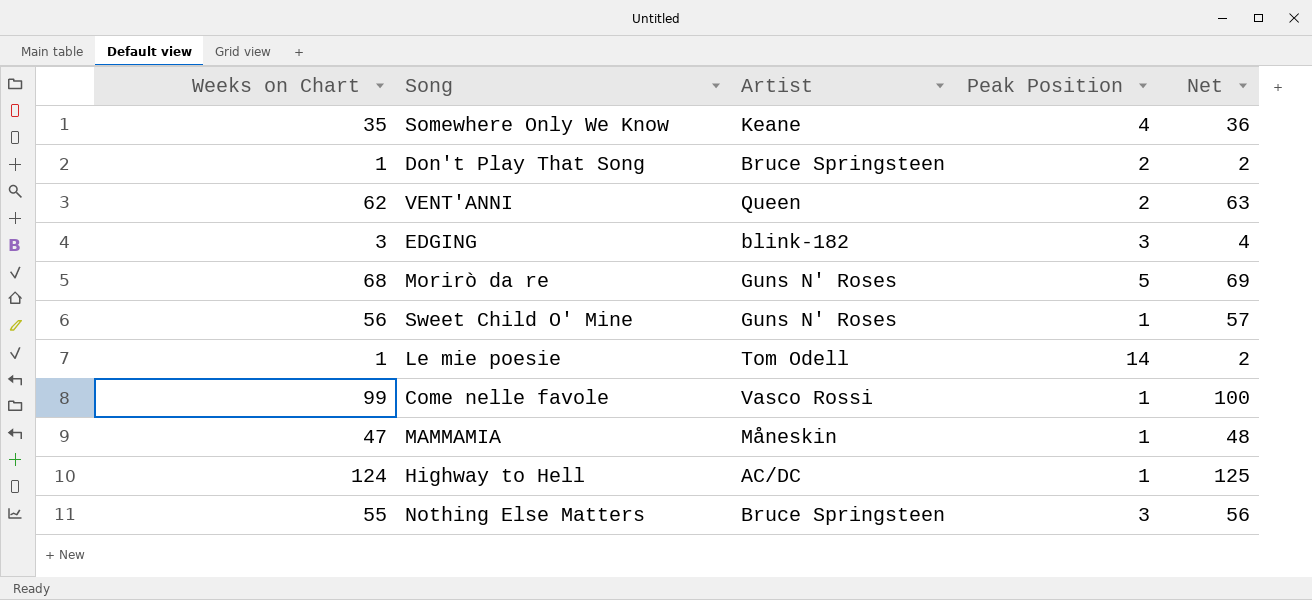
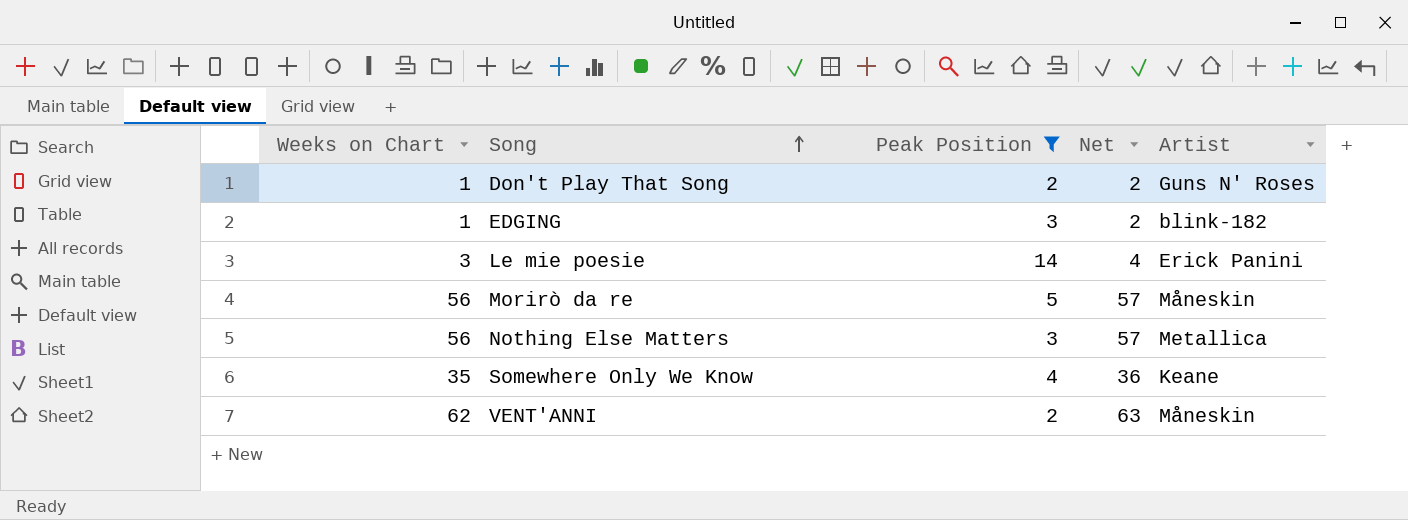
filter: none -> Peak Position != 1
row order: none -> Song ascending
column Artist | position: 3 -> 5
Don't Play That Song | Artist: Bruce Springsteen -> Guns N' Roses
EDGING | Weeks on Chart: 3 -> 1
EDGING | Net: 4 -> 2
Le mie poesie | Weeks on Chart: 1 -> 3
Le mie poesie | Net: 2 -> 4
Le mie poesie | Artist: Tom Odell -> Erick Panini
Morirò da re | Weeks on Chart: 68 -> 56
Morirò da re | Net: 69 -> 57
Morirò da re | Artist: Guns N' Roses -> Måneskin
Nothing Else Matters | Weeks on Chart: 55 -> 56
Nothing Else Matters | Net: 56 -> 57
Nothing Else Matters | Artist: Bruce Springsteen -> Metallica
VENT'ANNI | Artist: Queen -> Måneskin

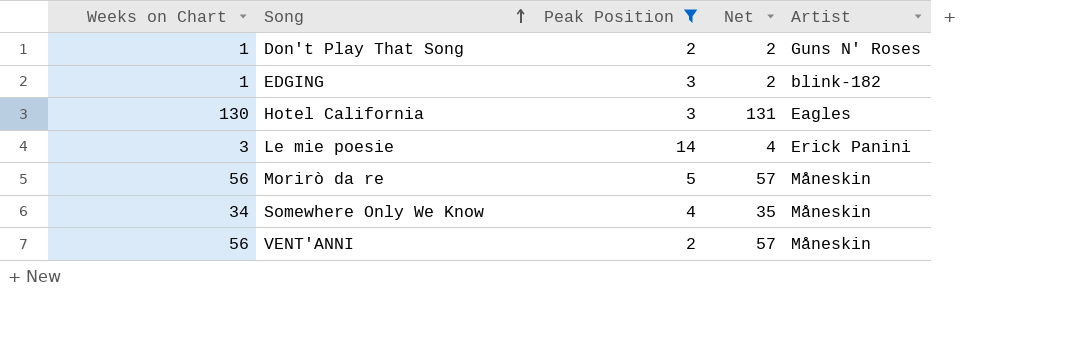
row Nothing Else Matters: 56 | 3 | 57 | Metallica -> none
row Hotel California: none -> 130 | 3 | 131 | Eagles
Somewhere Only We Know | Weeks on Chart: 35 -> 34
Somewhere Only We Know | Net: 36 -> 35
Somewhere Only We Know | Artist: Keane -> Måneskin
VENT'ANNI | Weeks on Chart: 62 -> 56
VENT'ANNI | Net: 63 -> 57

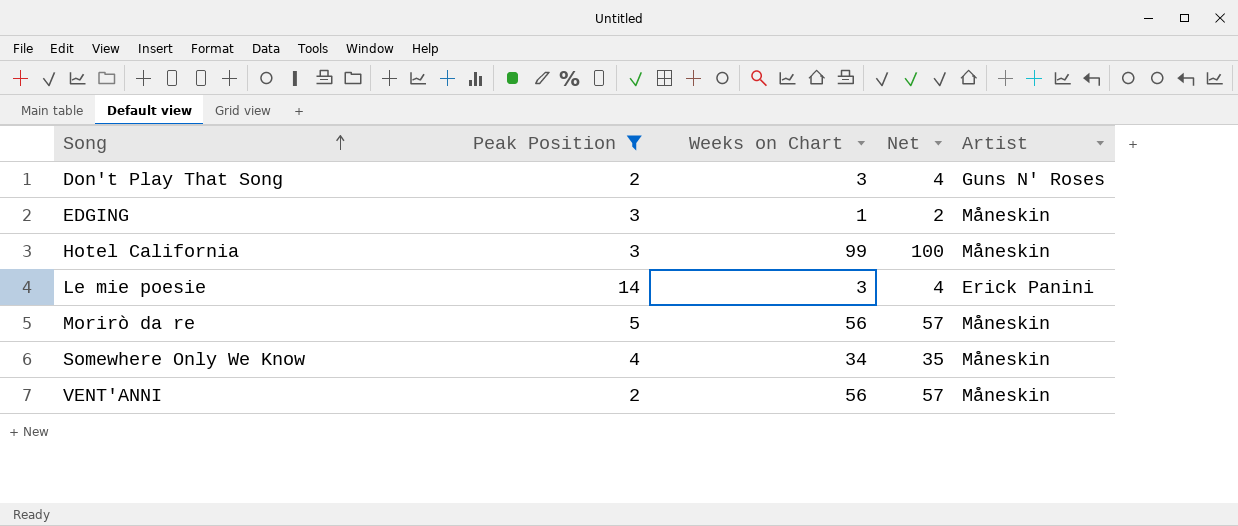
column Weeks on Chart | position: 1 -> 3
Don't Play That Song | Weeks on Chart: 1 -> 3
Don't Play That Song | Net: 2 -> 4
EDGING | Artist: blink-182 -> Måneskin
Hotel California | Weeks on Chart: 130 -> 99
Hotel California | Net: 131 -> 100
Hotel California | Artist: Eagles -> Måneskin

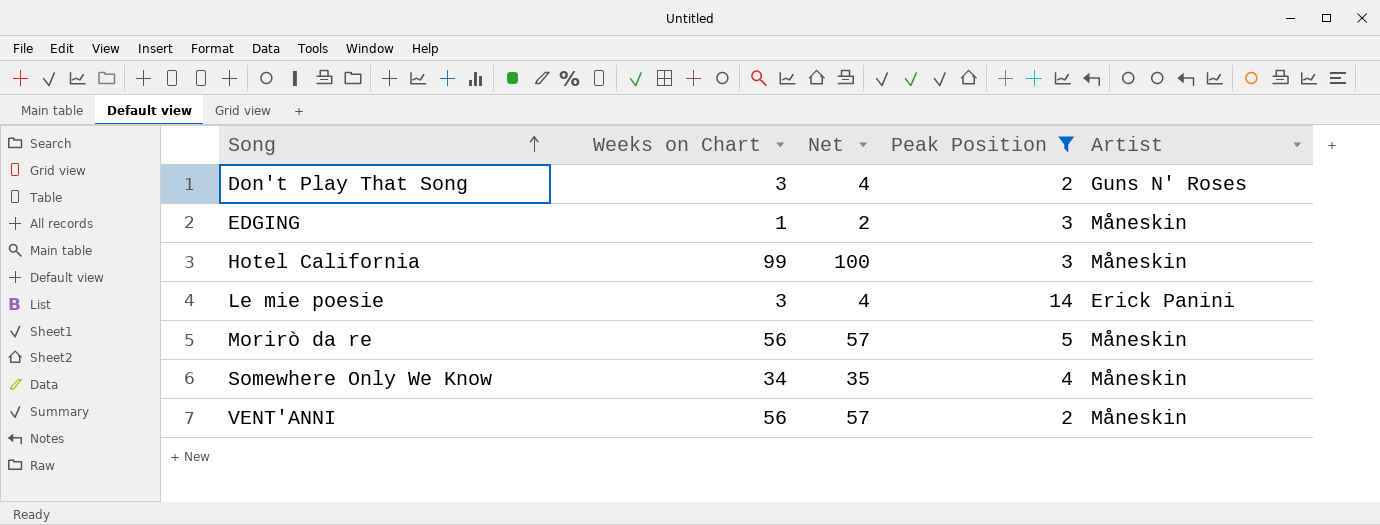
column Peak Position | position: 2 -> 4

